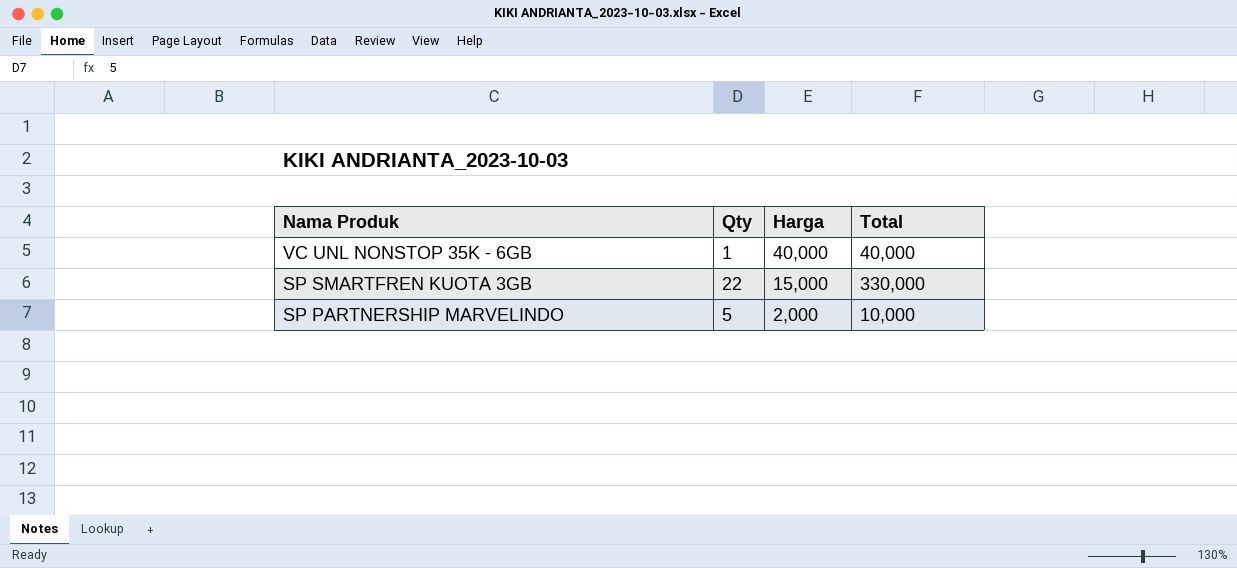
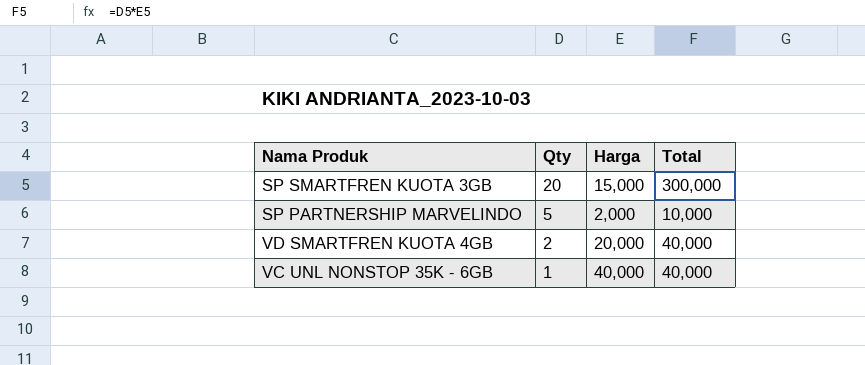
row order: Nama Produk descending -> Qty descending
SP SMARTFREN KUOTA 3GB | Qty: 22 -> 20
SP SMARTFREN KUOTA 3GB | Total: 330,000 -> 300,000
row VD SMARTFREN KUOTA 4GB: none -> 2 | 20,000 | 40,000

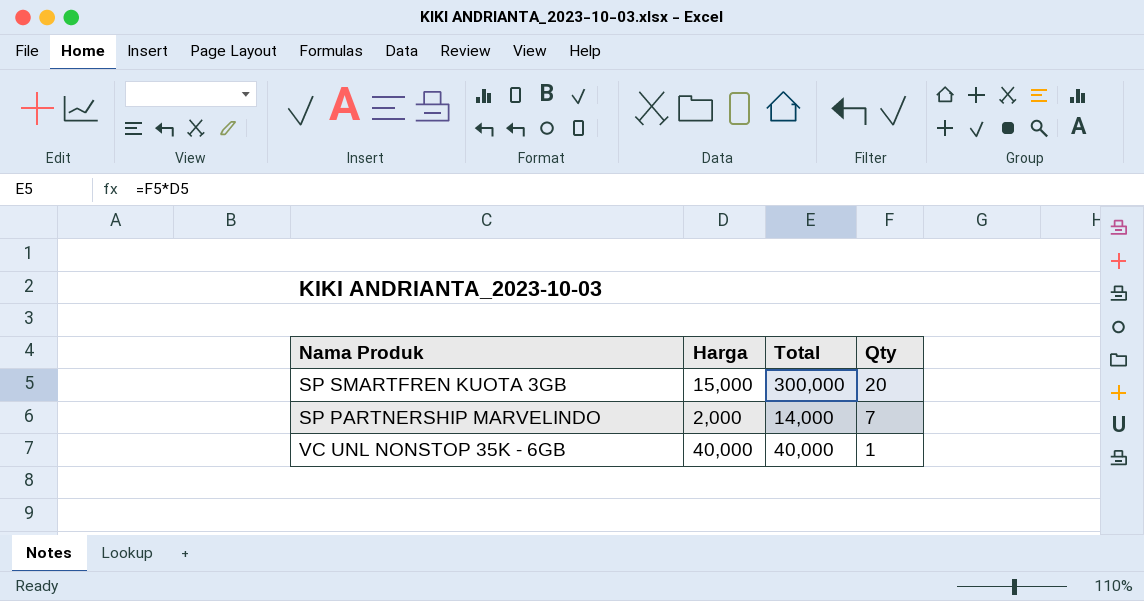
column Qty | position: 2 -> 4
row VD SMARTFREN KUOTA 4GB: 2 | 20,000 | 40,000 -> none
SP PARTNERSHIP MARVELINDO | Total: 10,000 -> 14,000
SP PARTNERSHIP MARVELINDO | Qty: 5 -> 7

